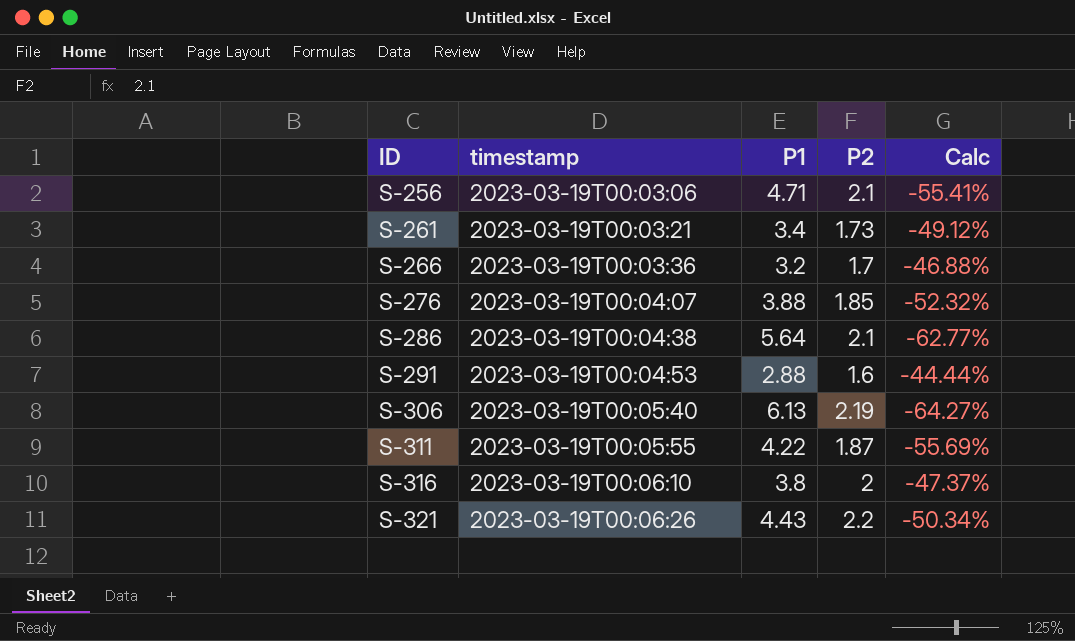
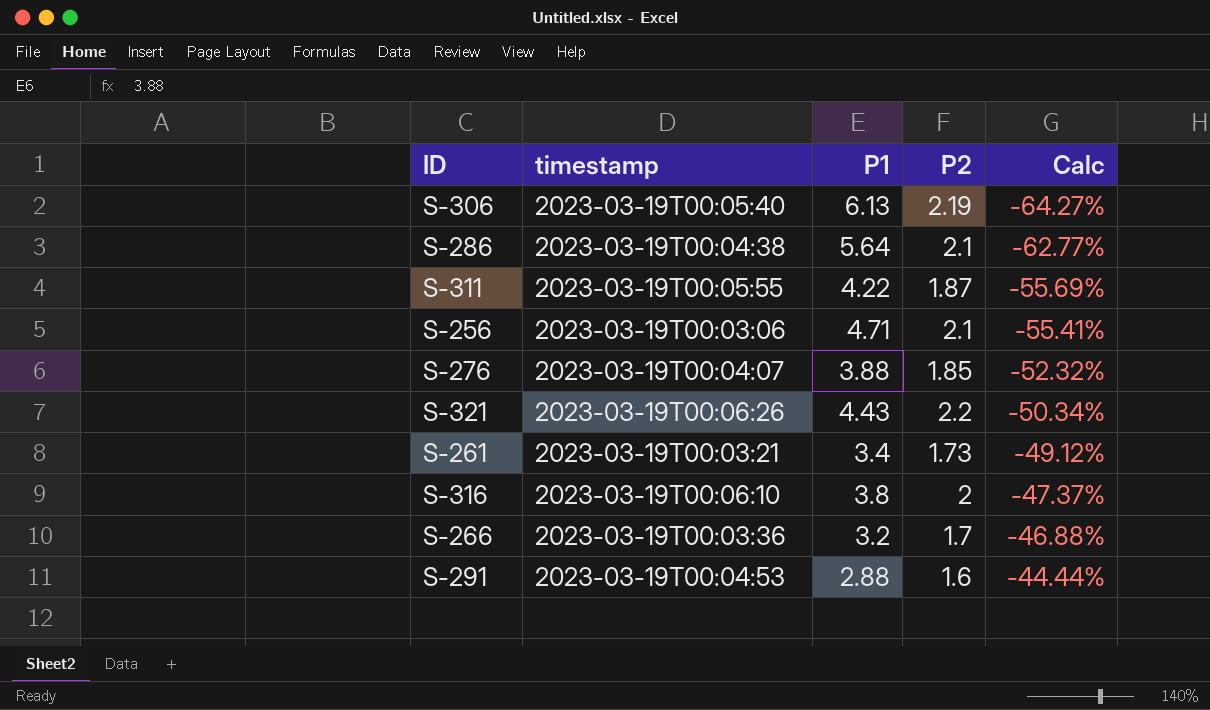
row order: ID ascending -> Calc ascending

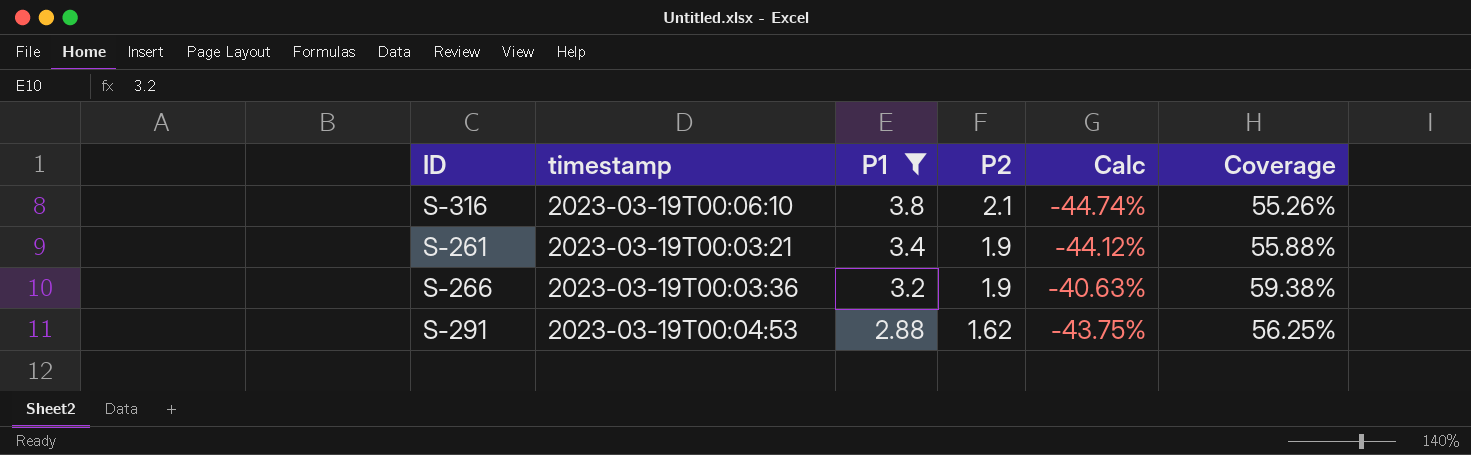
filter: none -> P1 <= 3.8
row order: Calc ascending -> P1 descending
column Coverage | formula: none -> [P2] / [P1]
S-316 | P2: 2 -> 2.1
S-316 | Calc: -47.37% -> -44.74%
S-261 | P2: 1.73 -> 1.9
S-261 | Calc: -49.12% -> -44.12%
S-266 | P2: 1.7 -> 1.9
S-266 | Calc: -46.88% -> -40.63%
S-291 | P2: 1.6 -> 1.62
S-291 | Calc: -44.44% -> -43.75%

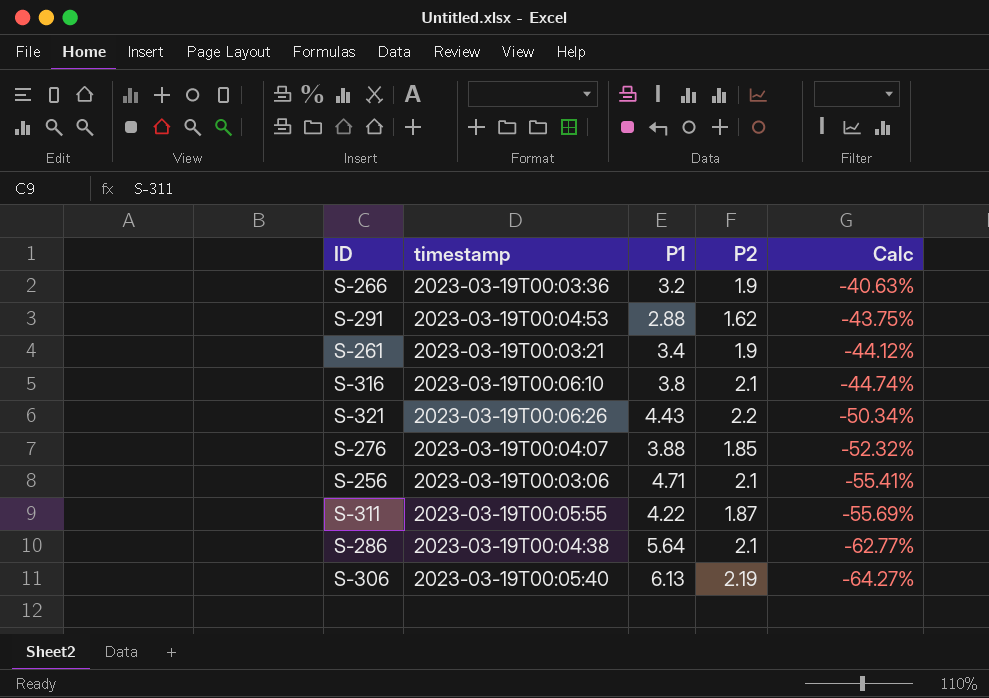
filter: P1 <= 3.8 -> none
row order: P1 descending -> Calc descending
column Coverage | formula: [P2] / [P1] -> none

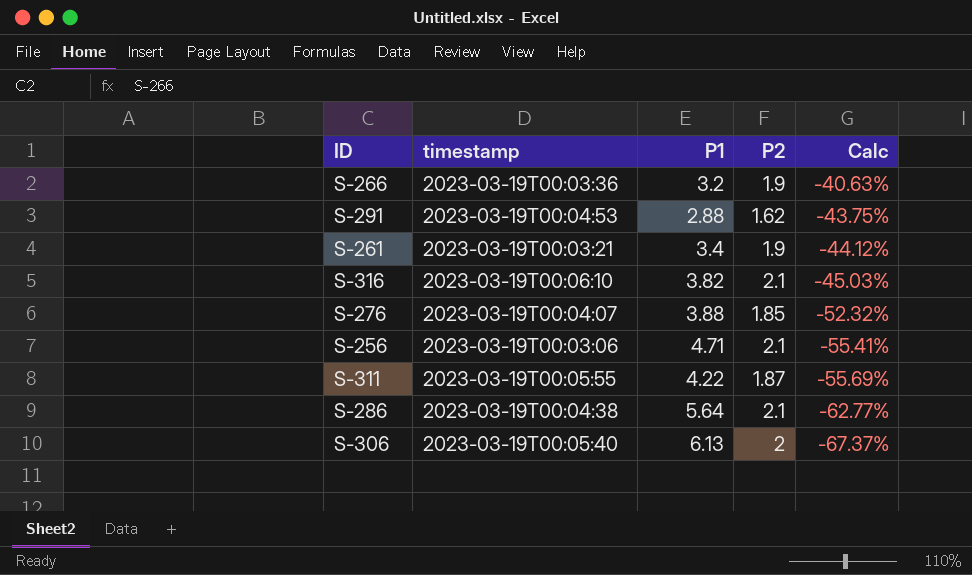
row S-321: 2023-03-19T00:06:26 | 4.43 | 2.2 | -50.34% -> none
S-316 | P1: 3.8 -> 3.82
S-316 | Calc: -44.74% -> -45.03%
S-306 | P2: 2.19 -> 2
S-306 | Calc: -64.27% -> -67.37%

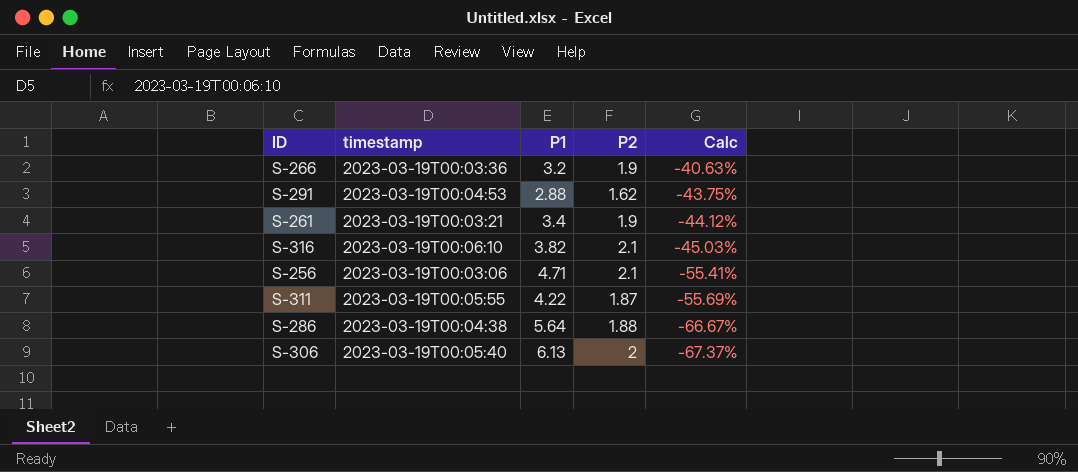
row S-276: 2023-03-19T00:04:07 | 3.88 | 1.85 | -52.32% -> none
S-286 | P2: 2.1 -> 1.88
S-286 | Calc: -62.77% -> -66.67%

